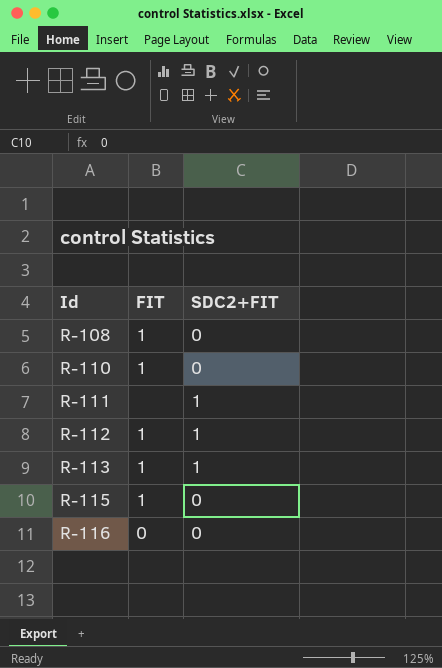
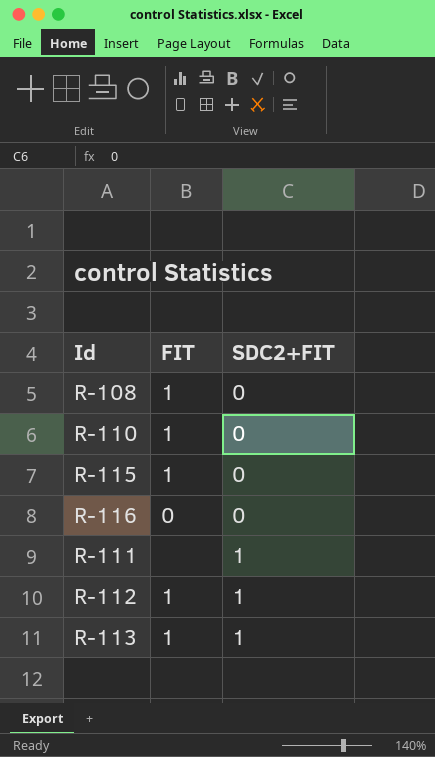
row order: Id ascending -> SDC2+FIT ascending

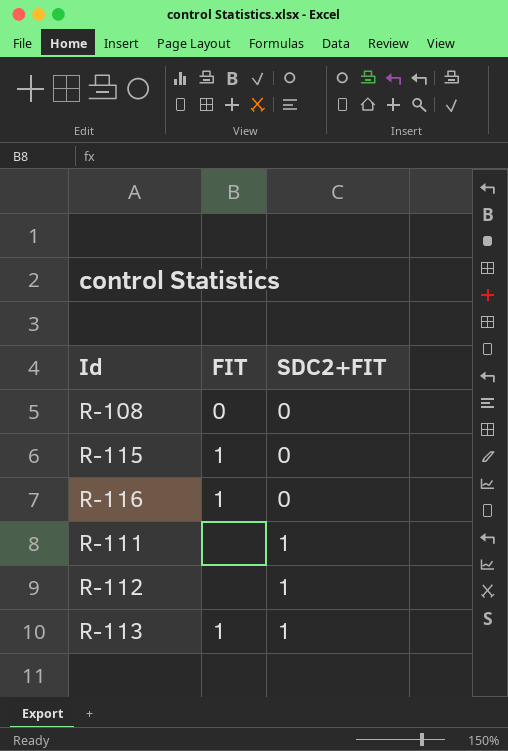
row R-110: 1 | 0 -> none
R-108 | FIT: 1 -> 0
R-116 | FIT: 0 -> 1
R-112 | FIT: 1 -> none

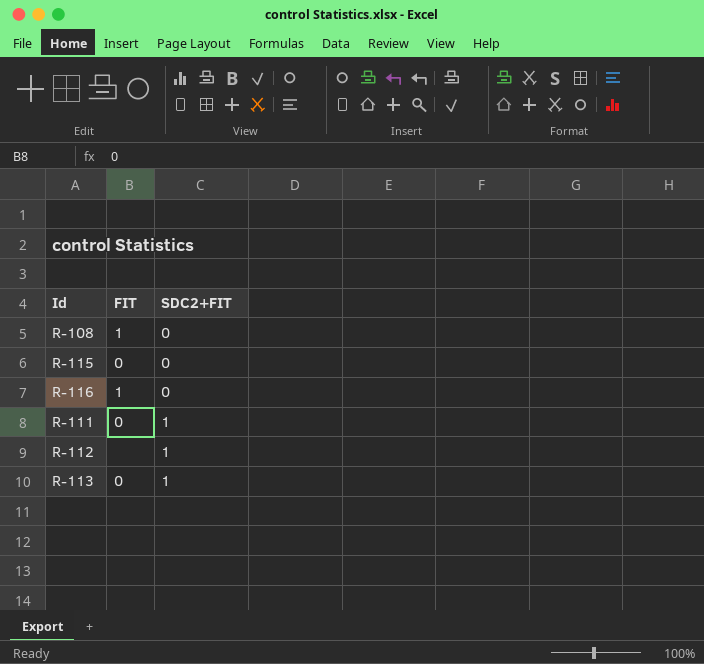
R-108 | FIT: 0 -> 1
R-115 | FIT: 1 -> 0
R-111 | FIT: none -> 0
R-113 | FIT: 1 -> 0

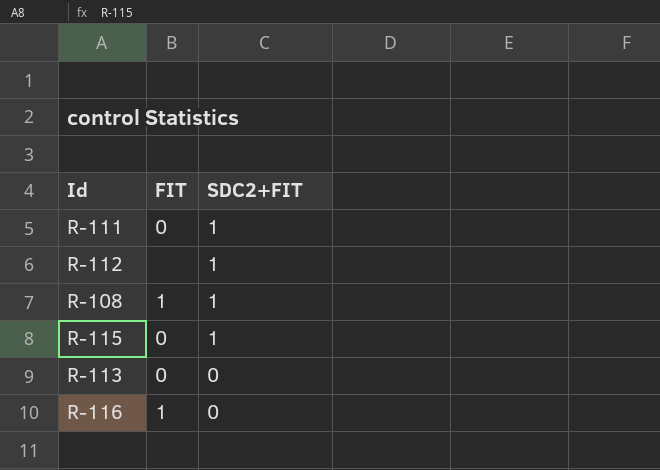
row order: SDC2+FIT ascending -> SDC2+FIT descending
R-108 | SDC2+FIT: 0 -> 1
R-115 | SDC2+FIT: 0 -> 1
R-113 | SDC2+FIT: 1 -> 0

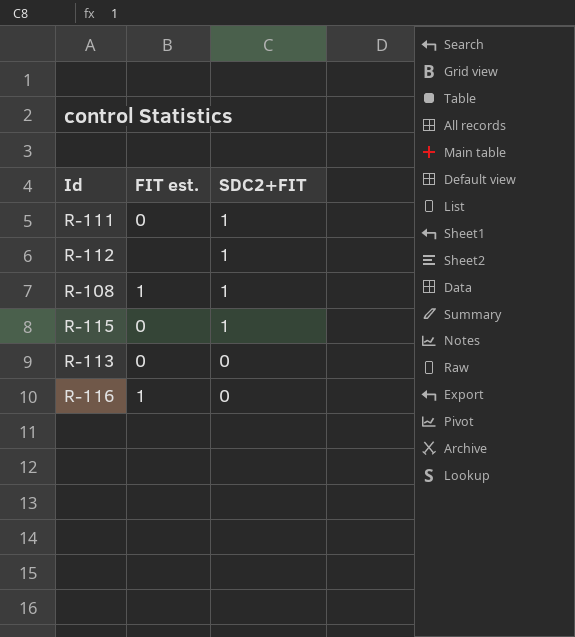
column name: FIT -> FIT est.

